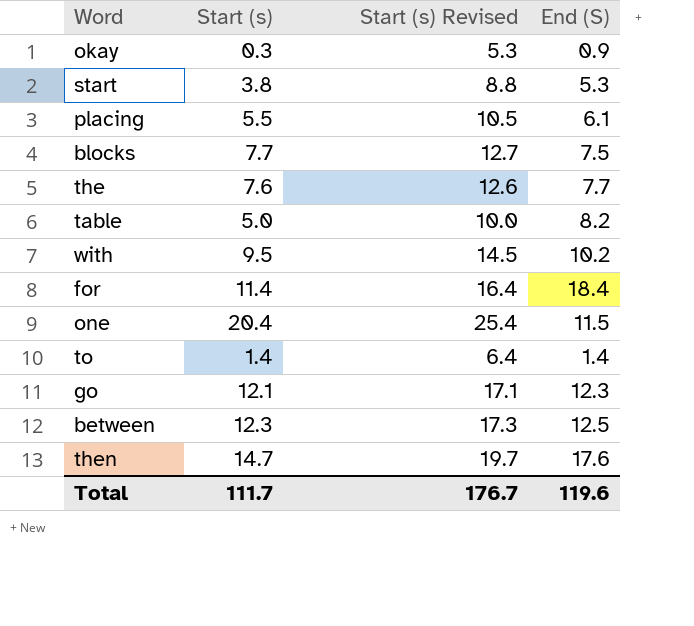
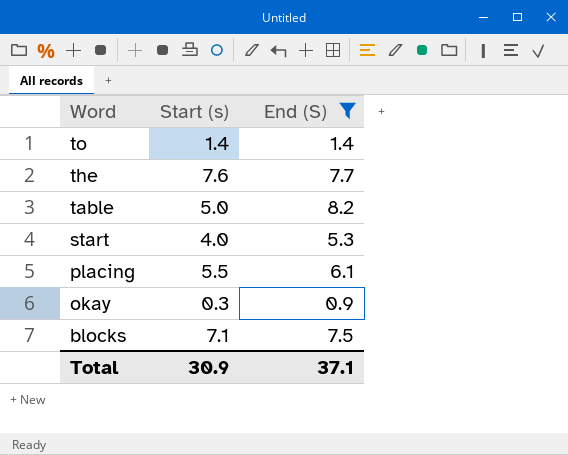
filter: none -> End (S) <= 8.2
row order: none -> Word descending
column Start (s) Revised | formula: [Start (s)] + 5 -> none
start | Start (s): 3.8 -> 4.0
blocks | Start (s): 7.7 -> 7.1
Total | Start (s): 111.7 -> 30.9
Total | End (S): 119.6 -> 37.1

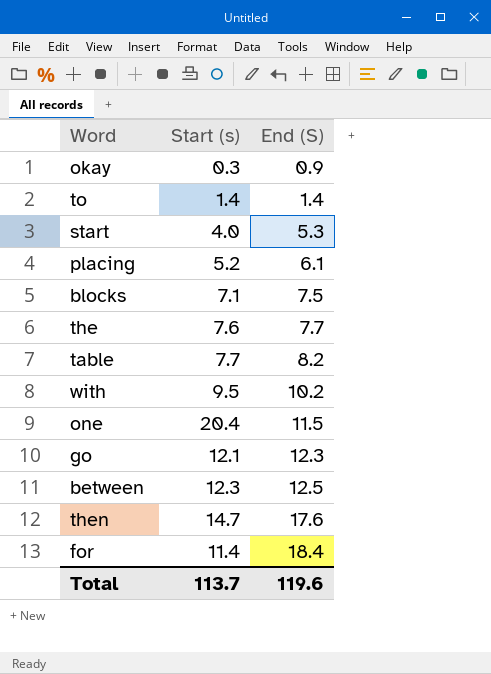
filter: End (S) <= 8.2 -> none
row order: Word descending -> End (S) ascending
placing | Start (s): 5.5 -> 5.2
table | Start (s): 5.0 -> 7.7
Total | Start (s): 30.9 -> 113.7
Total | End (S): 37.1 -> 119.6

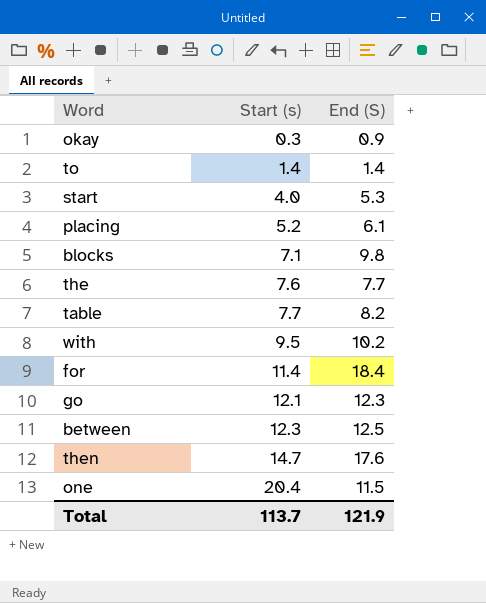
row order: End (S) ascending -> Start (s) ascending
blocks | End (S): 7.5 -> 9.8
Total | End (S): 119.6 -> 121.9

